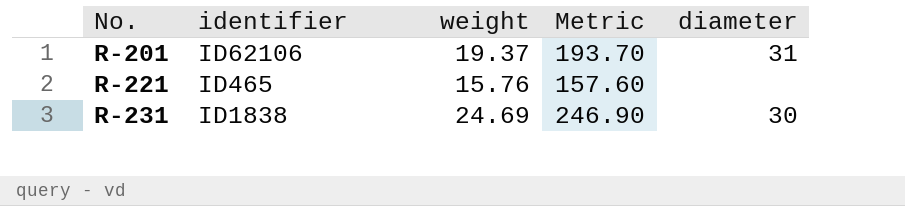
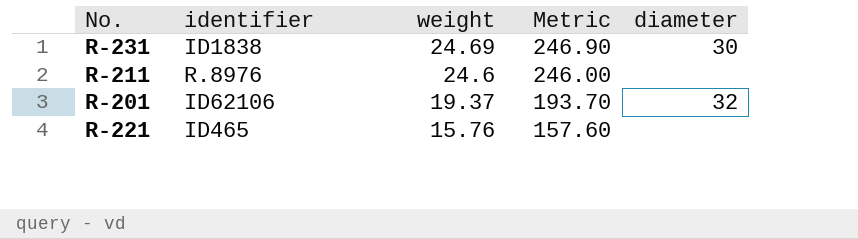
row order: No. ascending -> weight descending
row R-211: none -> R.8976 | 24.6 | 246.00 | none
R-201 | diameter: 31 -> 32

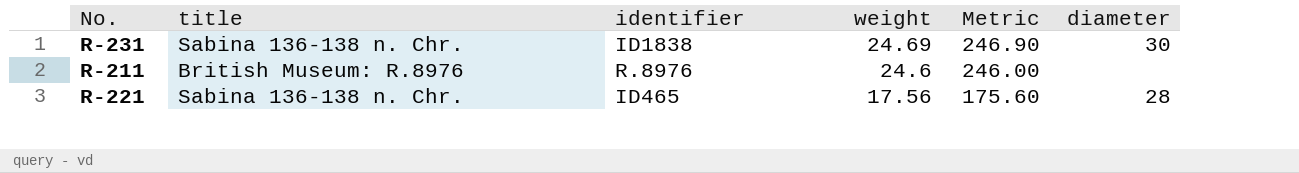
column title | position: none -> 2
row R-201: ID62106 | 19.37 | 193.70 | 32 -> none
R-221 | weight: 15.76 -> 17.56
R-221 | Metric: 157.60 -> 175.60
R-221 | diameter: none -> 28

